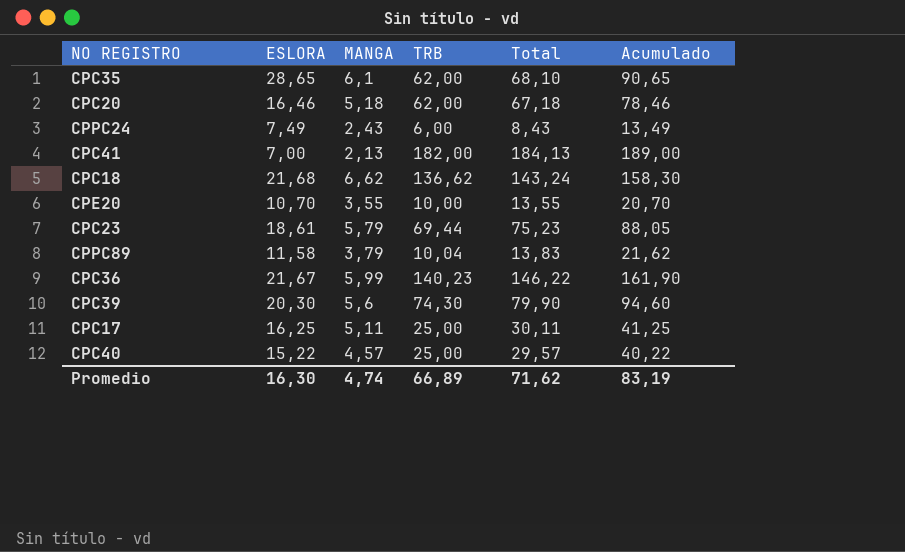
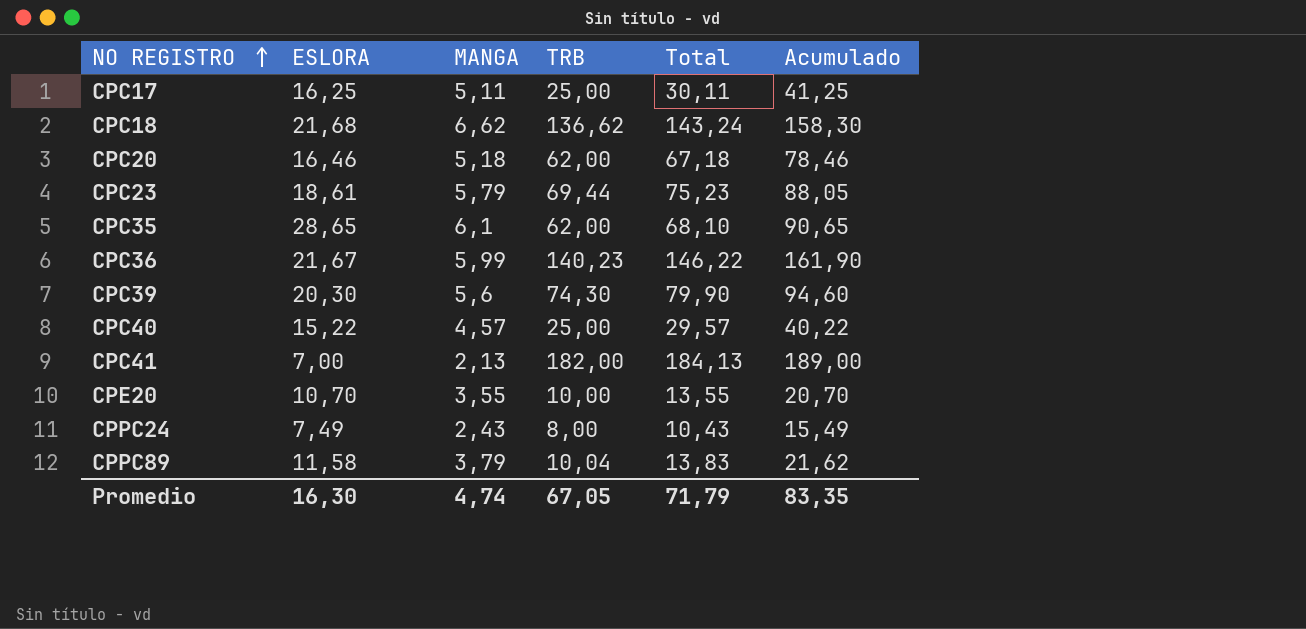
row order: none -> NO REGISTRO ascending
CPPC24 | TRB: 6,00 -> 8,00
CPPC24 | Total: 8,43 -> 10,43
CPPC24 | Acumulado: 13,49 -> 15,49
Promedio | TRB: 66,89 -> 67,05
Promedio | Total: 71,62 -> 71,79
Promedio | Acumulado: 83,19 -> 83,35

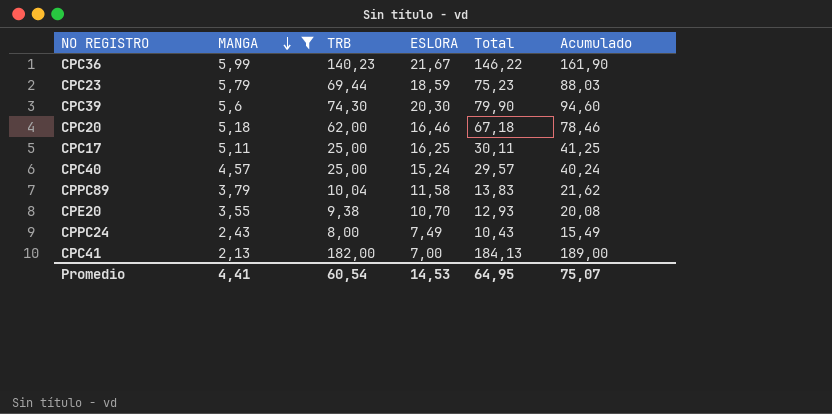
filter: none -> MANGA <= 5,99
row order: NO REGISTRO ascending -> MANGA descending
column ESLORA | position: 2 -> 4
CPC23 | ESLORA: 18,61 -> 18,59
CPC23 | Acumulado: 88,05 -> 88,03
CPC40 | ESLORA: 15,22 -> 15,24
CPC40 | Acumulado: 40,22 -> 40,24
CPE20 | TRB: 10,00 -> 9,38
CPE20 | Total: 13,55 -> 12,93
CPE20 | Acumulado: 20,70 -> 20,08
Promedio | MANGA: 4,74 -> 4,41
Promedio | TRB: 67,05 -> 60,54
Promedio | ESLORA: 16,30 -> 14,53
Promedio | Total: 71,79 -> 64,95
Promedio | Acumulado: 83,35 -> 75,07

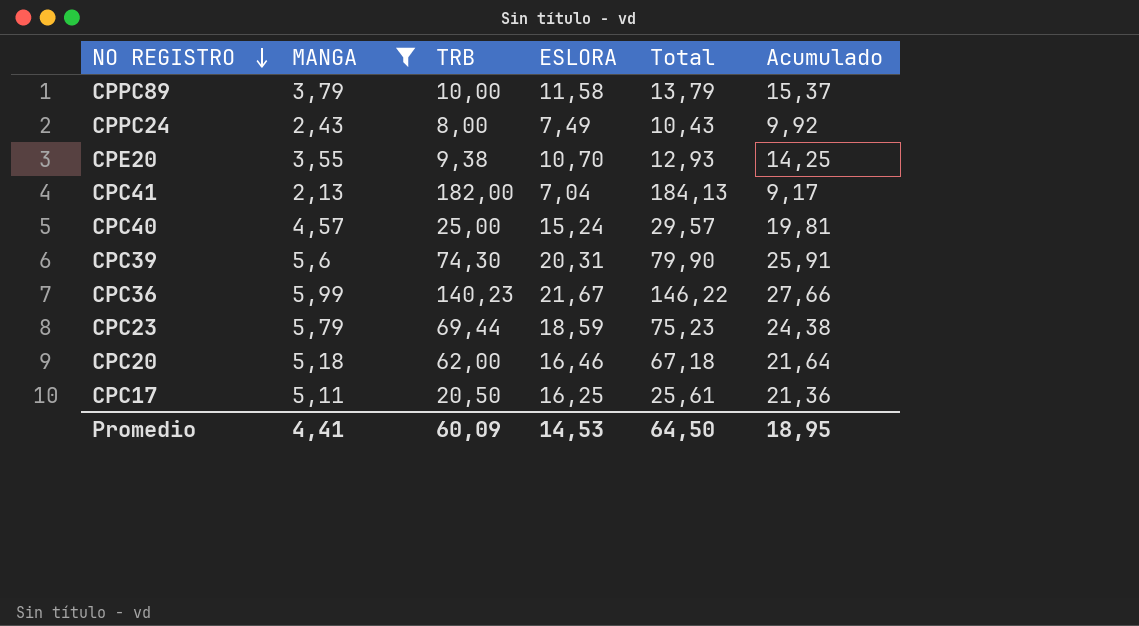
row order: MANGA descending -> NO REGISTRO descending
column Acumulado | formula: [TRB] + [ESLORA] -> [MANGA] + [ESLORA]
CPPC89 | TRB: 10,04 -> 10,00
CPPC89 | Total: 13,83 -> 13,79
CPC41 | ESLORA: 7,00 -> 7,04
CPC39 | ESLORA: 20,30 -> 20,31
CPC17 | TRB: 25,00 -> 20,50
CPC17 | Total: 30,11 -> 25,61
Promedio | TRB: 60,54 -> 60,09
Promedio | Total: 64,95 -> 64,50
Promedio | Acumulado: 75,07 -> 18,95

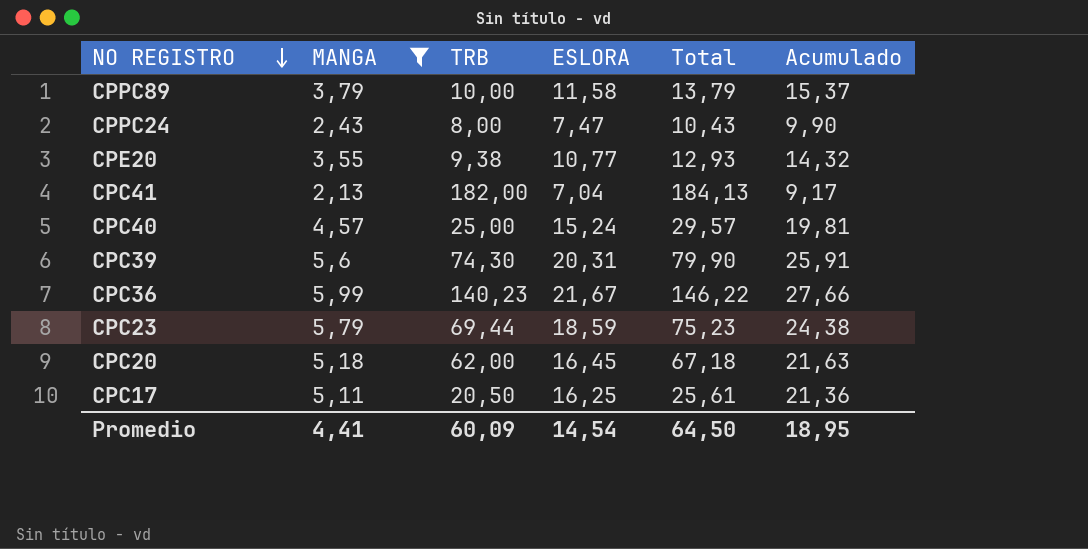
CPPC24 | ESLORA: 7,49 -> 7,47
CPPC24 | Acumulado: 9,92 -> 9,90
CPE20 | ESLORA: 10,70 -> 10,77
CPE20 | Acumulado: 14,25 -> 14,32
CPC20 | ESLORA: 16,46 -> 16,45
CPC20 | Acumulado: 21,64 -> 21,63
Promedio | ESLORA: 14,53 -> 14,54

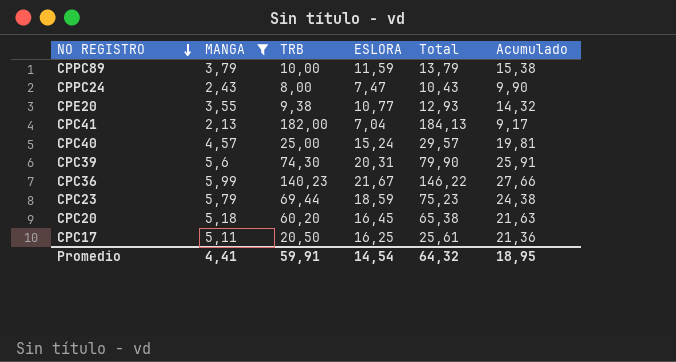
CPPC89 | ESLORA: 11,58 -> 11,59
CPPC89 | Acumulado: 15,37 -> 15,38
CPC20 | TRB: 62,00 -> 60,20
CPC20 | Total: 67,18 -> 65,38
Promedio | TRB: 60,09 -> 59,91
Promedio | Total: 64,50 -> 64,32

